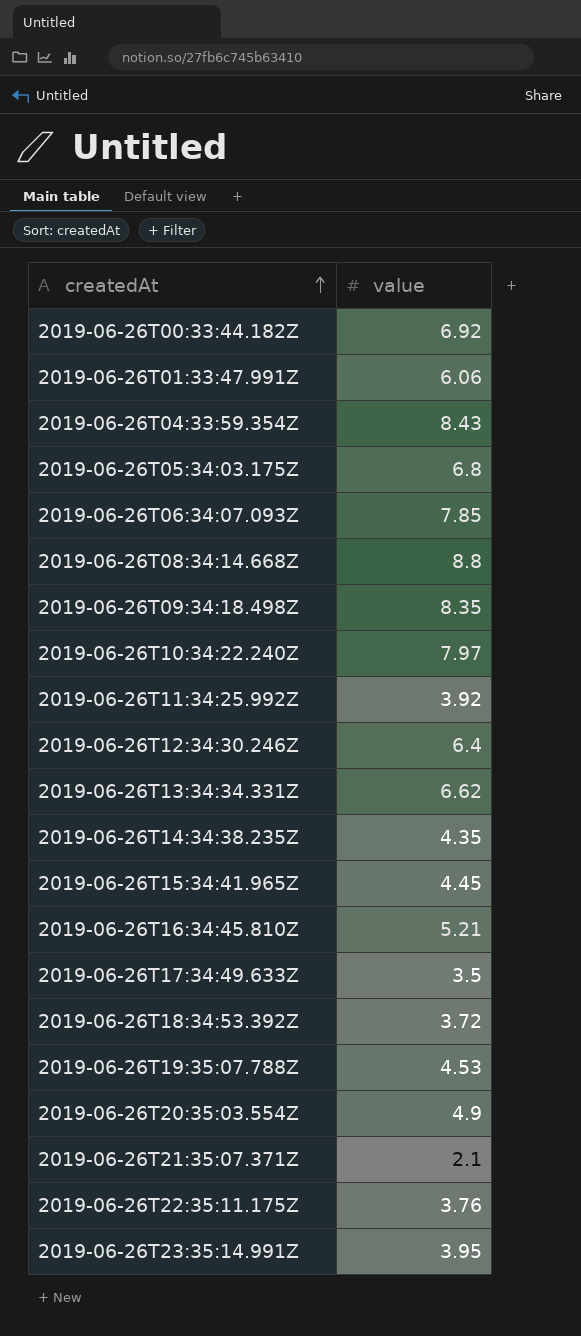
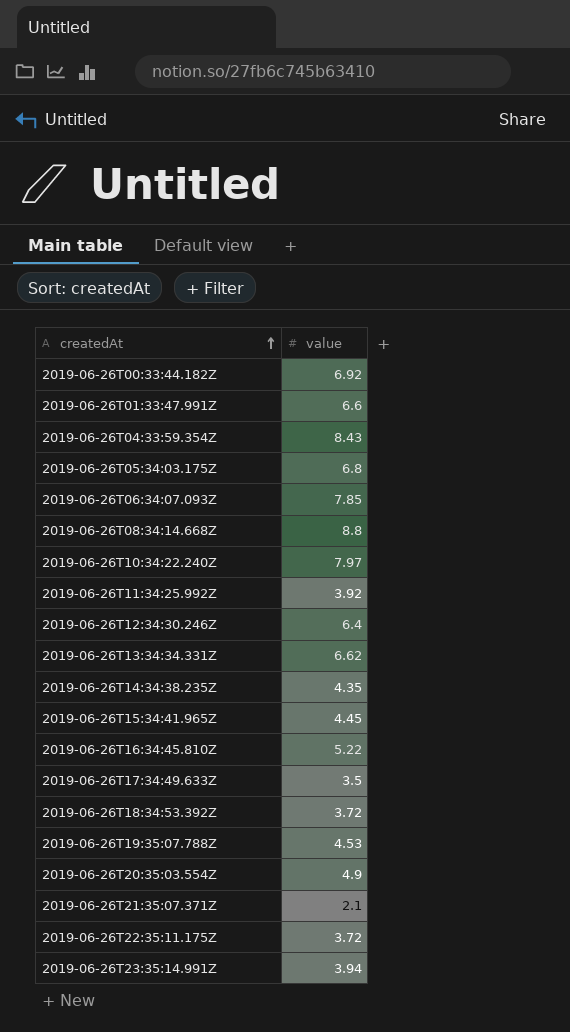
row 2019-06-26T09:34:18.498Z: 8.35 -> none
2019-06-26T01:33:47.991Z | value: 6.06 -> 6.6
2019-06-26T16:34:45.810Z | value: 5.21 -> 5.22
2019-06-26T22:35:11.175Z | value: 3.76 -> 3.72
2019-06-26T23:35:14.991Z | value: 3.95 -> 3.94

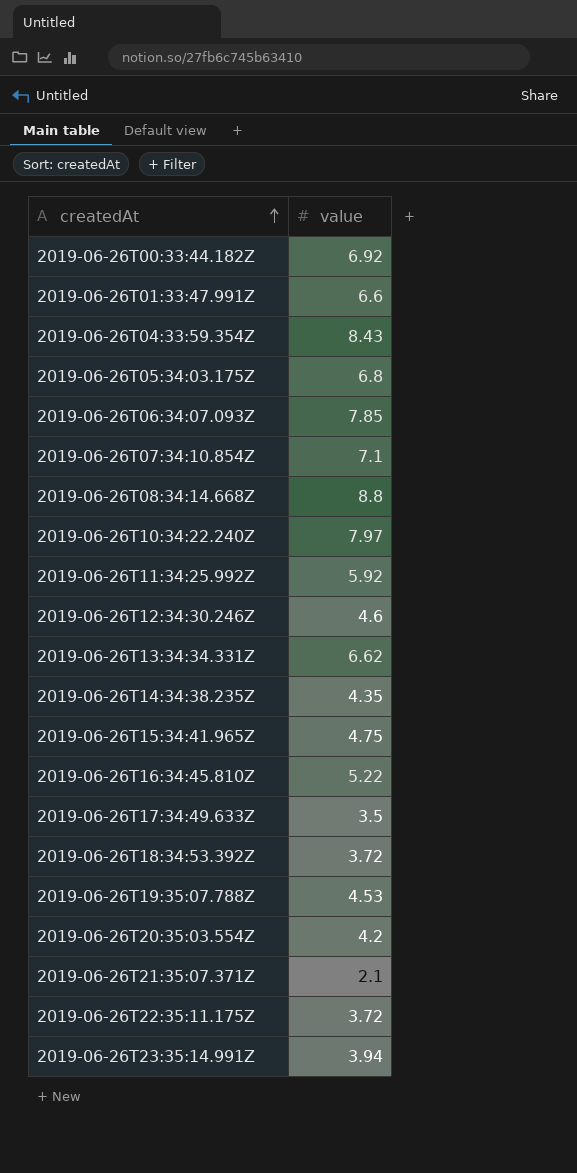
row 2019-06-26T07:34:10.854Z: none -> 7.1
2019-06-26T11:34:25.992Z | value: 3.92 -> 5.92
2019-06-26T12:34:30.246Z | value: 6.4 -> 4.6
2019-06-26T15:34:41.965Z | value: 4.45 -> 4.75
2019-06-26T20:35:03.554Z | value: 4.9 -> 4.2

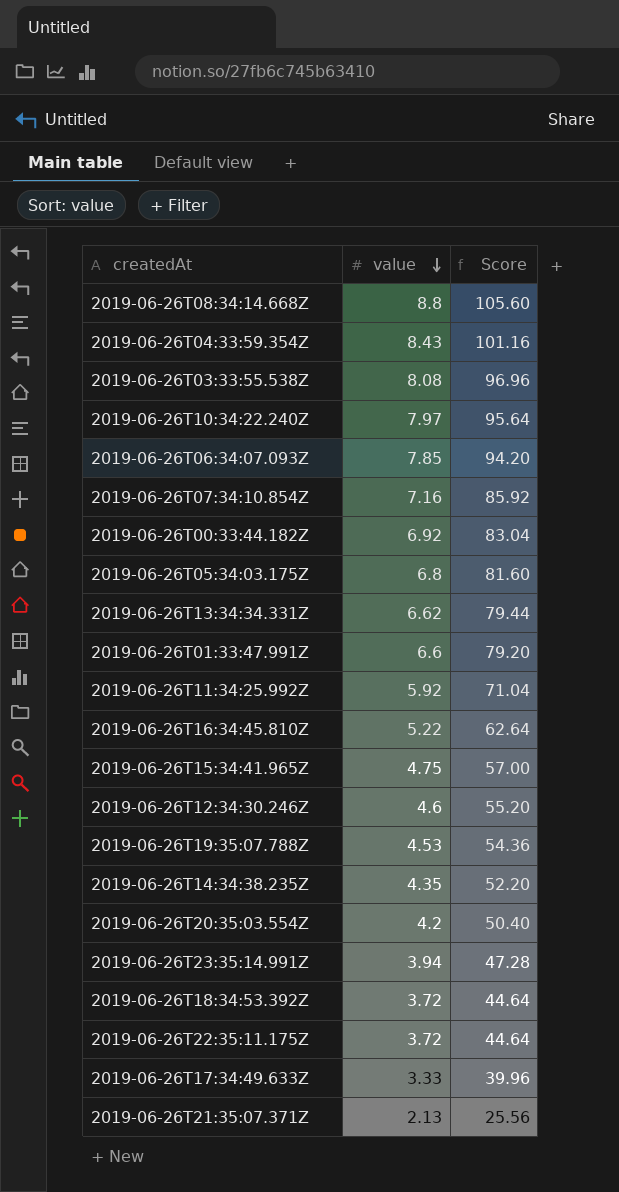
row order: createdAt ascending -> value descending
column Score | formula: none -> [value] * 12
row 2019-06-26T03:33:55.538Z: none -> 8.08 | 96.96
2019-06-26T07:34:10.854Z | value: 7.1 -> 7.16
2019-06-26T17:34:49.633Z | value: 3.5 -> 3.33
2019-06-26T21:35:07.371Z | value: 2.1 -> 2.13

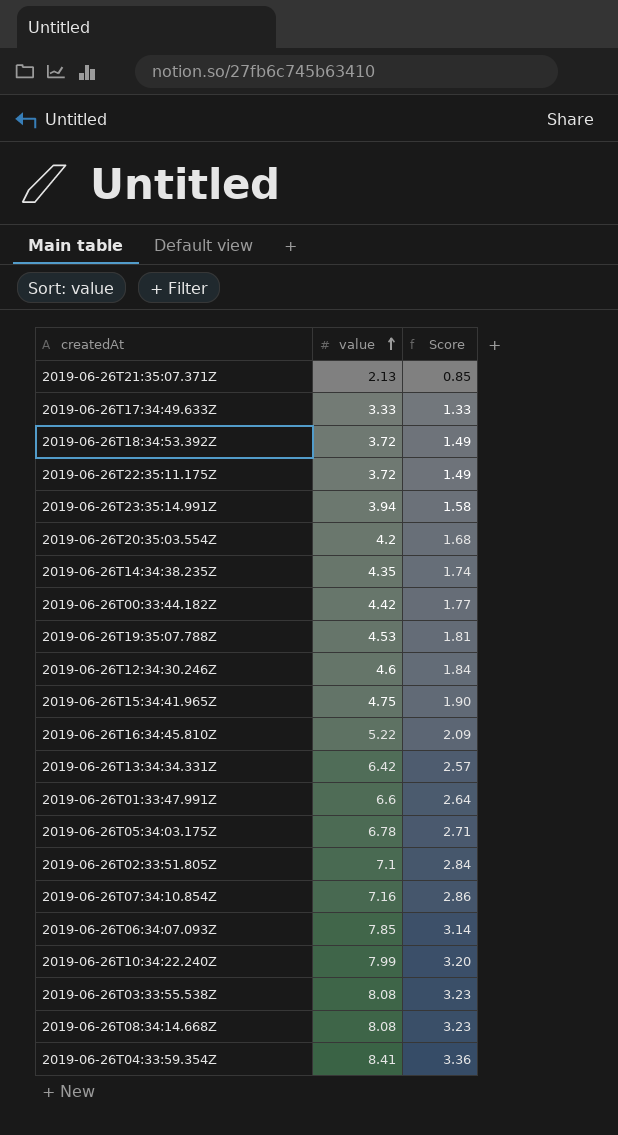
row order: value descending -> value ascending
column Score | formula: [value] * 12 -> [value] * 0.4
row 2019-06-26T11:34:25.992Z: 5.92 | 71.04 -> none
2019-06-26T00:33:44.182Z | value: 6.92 -> 4.42
2019-06-26T13:34:34.331Z | value: 6.62 -> 6.42
2019-06-26T05:34:03.175Z | value: 6.8 -> 6.78
row 2019-06-26T02:33:51.805Z: none -> 7.1 | 2.84
2019-06-26T10:34:22.240Z | value: 7.97 -> 7.99
2019-06-26T08:34:14.668Z | value: 8.8 -> 8.08
2019-06-26T04:33:59.354Z | value: 8.43 -> 8.41

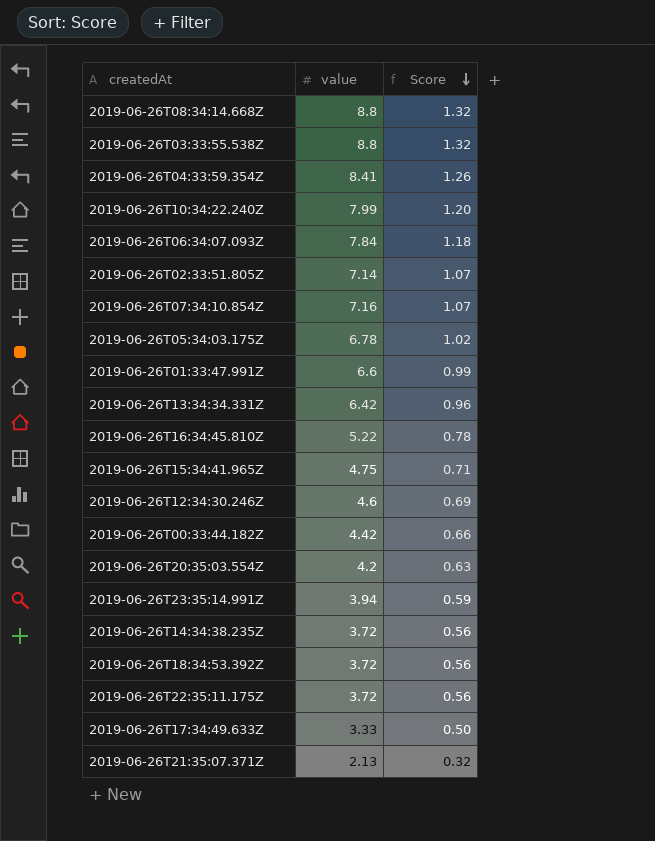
row order: value ascending -> Score descending
column Score | formula: [value] * 0.4 -> [value] * 0.15
row 2019-06-26T19:35:07.788Z: 4.53 | 1.81 -> none
2019-06-26T08:34:14.668Z | value: 8.08 -> 8.8
2019-06-26T03:33:55.538Z | value: 8.08 -> 8.8
2019-06-26T06:34:07.093Z | value: 7.85 -> 7.84
2019-06-26T02:33:51.805Z | value: 7.1 -> 7.14
2019-06-26T14:34:38.235Z | value: 4.35 -> 3.72

